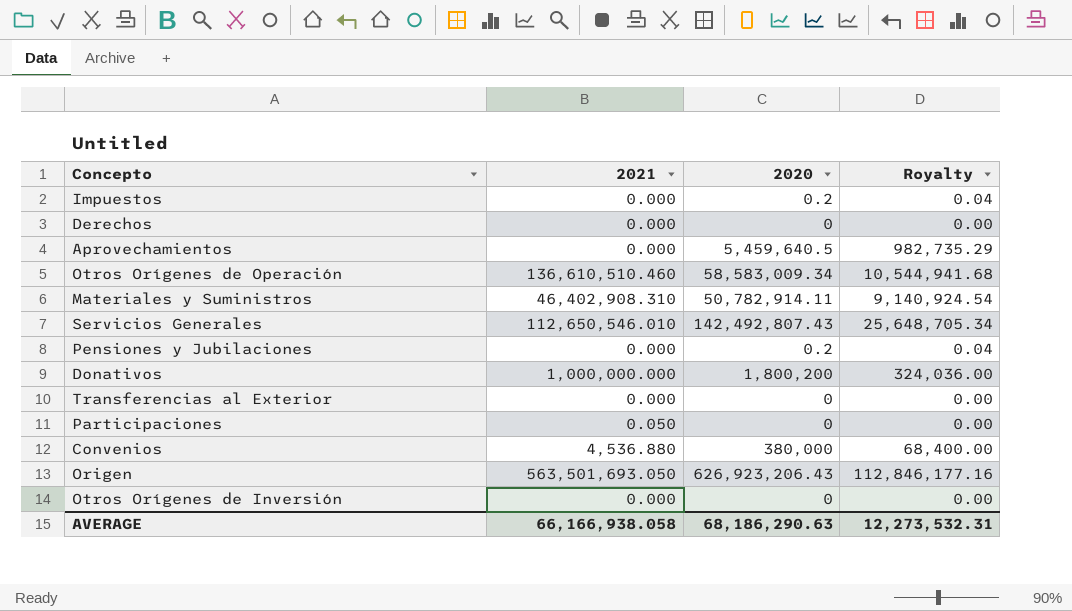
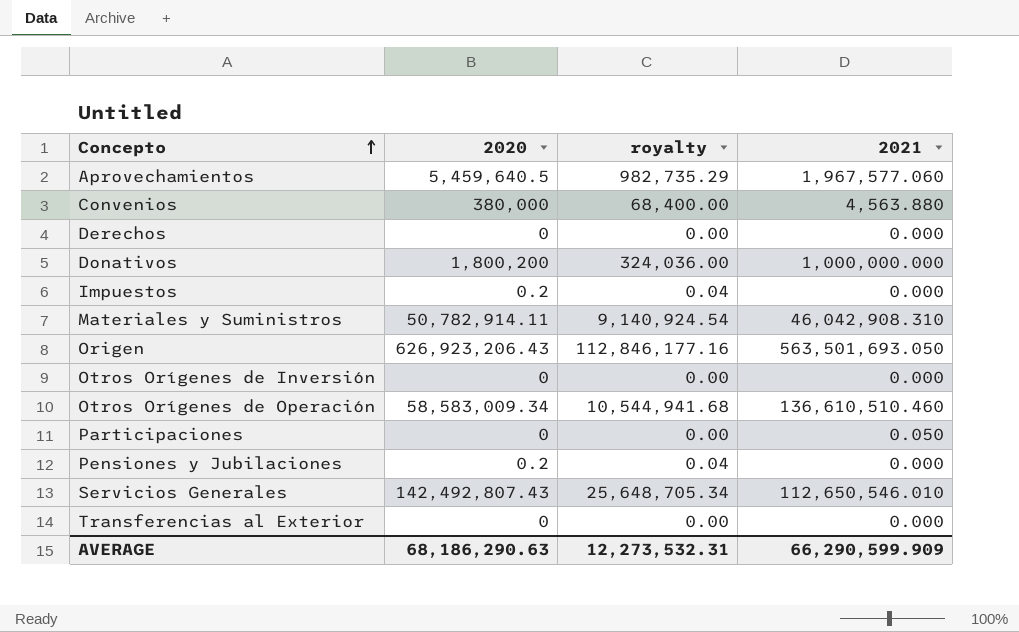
row order: none -> Concepto ascending
column name: Royalty -> royalty
column 2021 | position: 2 -> 4
Aprovechamientos | 2021: 0.000 -> 1,967,577.060
Convenios | 2021: 4,536.880 -> 4,563.880
Materiales y Suministros | 2021: 46,402,908.310 -> 46,042,908.310
AVERAGE | 2021: 66,166,938.058 -> 66,290,599.909

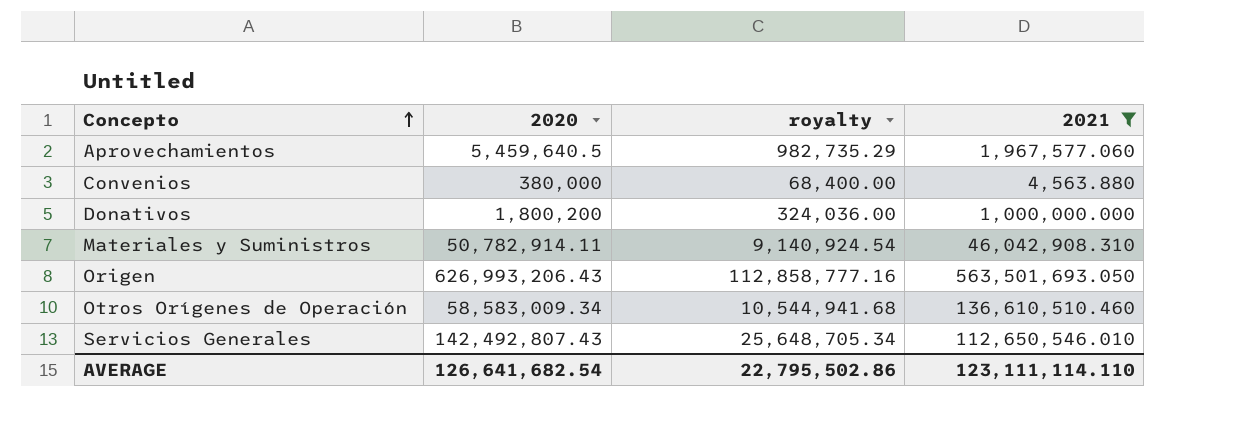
filter: none -> 2021 >= 4,563.880
Origen | 2020: 626,923,206.43 -> 626,993,206.43
Origen | royalty: 112,846,177.16 -> 112,858,777.16
AVERAGE | 2020: 68,186,290.63 -> 126,641,682.54
AVERAGE | royalty: 12,273,532.31 -> 22,795,502.86
AVERAGE | 2021: 66,290,599.909 -> 123,111,114.110

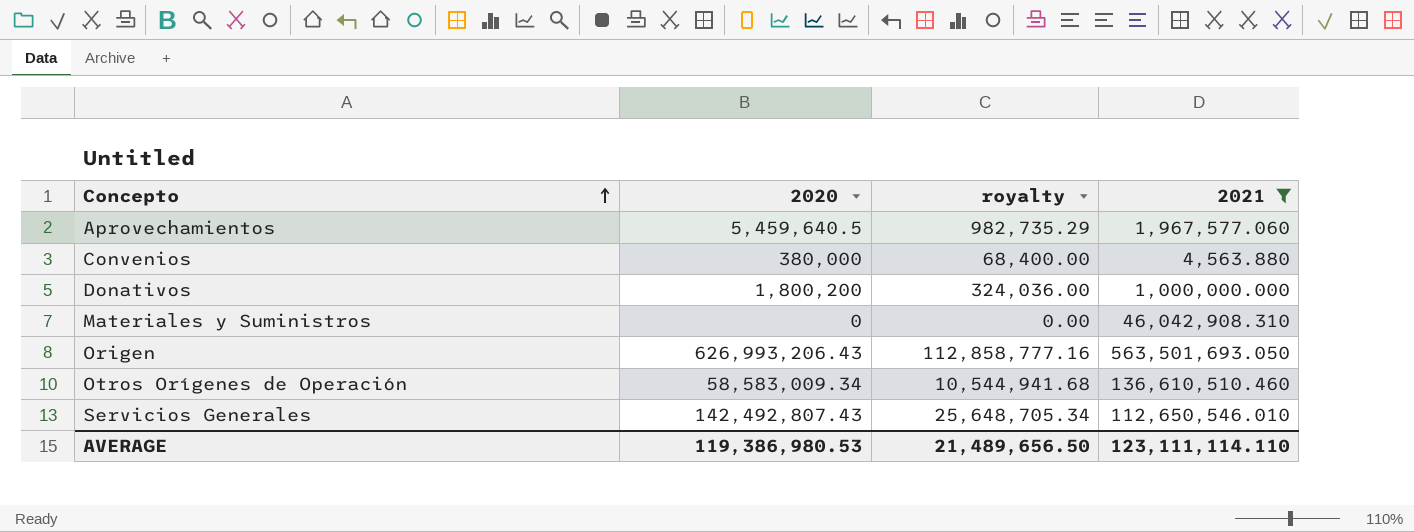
Materiales y Suministros | 2020: 50,782,914.11 -> 0
Materiales y Suministros | royalty: 9,140,924.54 -> 0.00
AVERAGE | 2020: 126,641,682.54 -> 119,386,980.53
AVERAGE | royalty: 22,795,502.86 -> 21,489,656.50

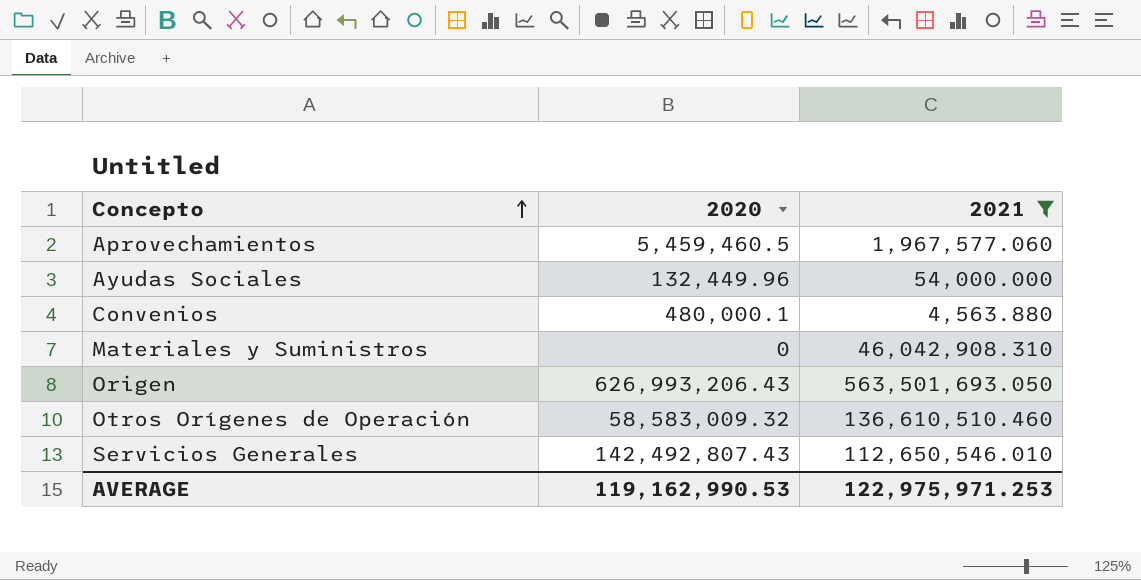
column royalty | formula: [2020] * 0.18 -> none
row Donativos: 1,800,200 | 324,036.00 | 1,000,000.000 -> none
Aprovechamientos | 2020: 5,459,640.5 -> 5,459,460.5
row Ayudas Sociales: none -> 132,449.96 | 54,000.000
Convenios | 2020: 380,000 -> 480,000.1
Otros Orígenes de Operación | 2020: 58,583,009.34 -> 58,583,009.32
AVERAGE | 2020: 119,386,980.53 -> 119,162,990.53
AVERAGE | 2021: 123,111,114.110 -> 122,975,971.253

